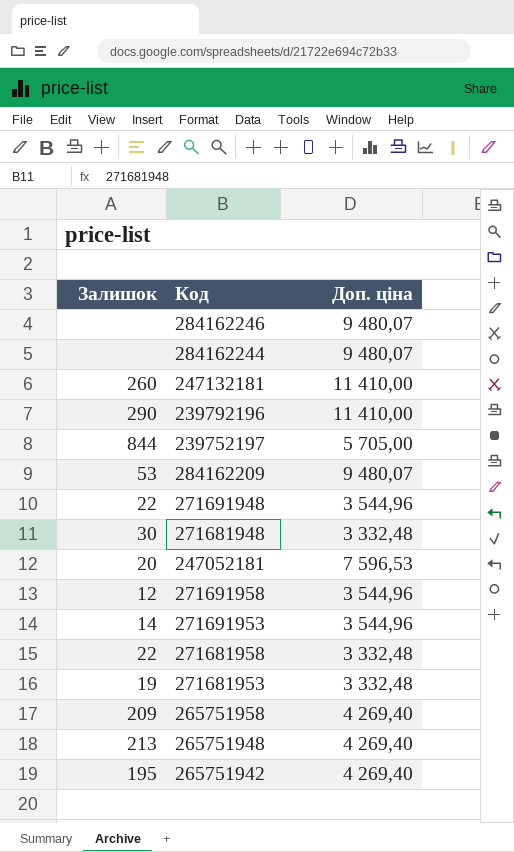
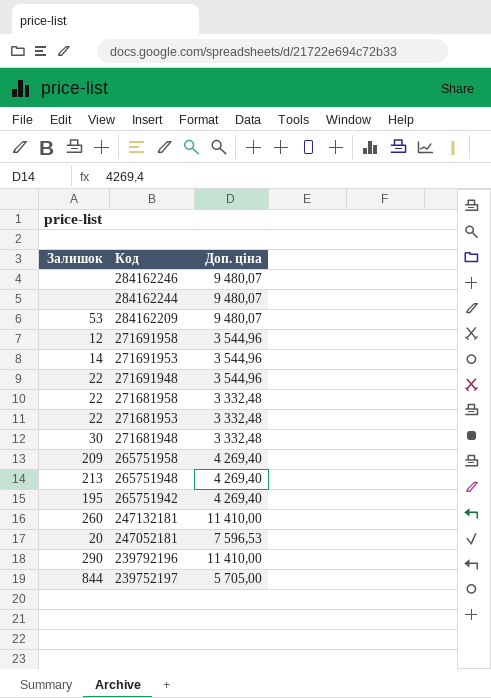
row order: none -> Код descending
271681953 | Залишок: 19 -> 22

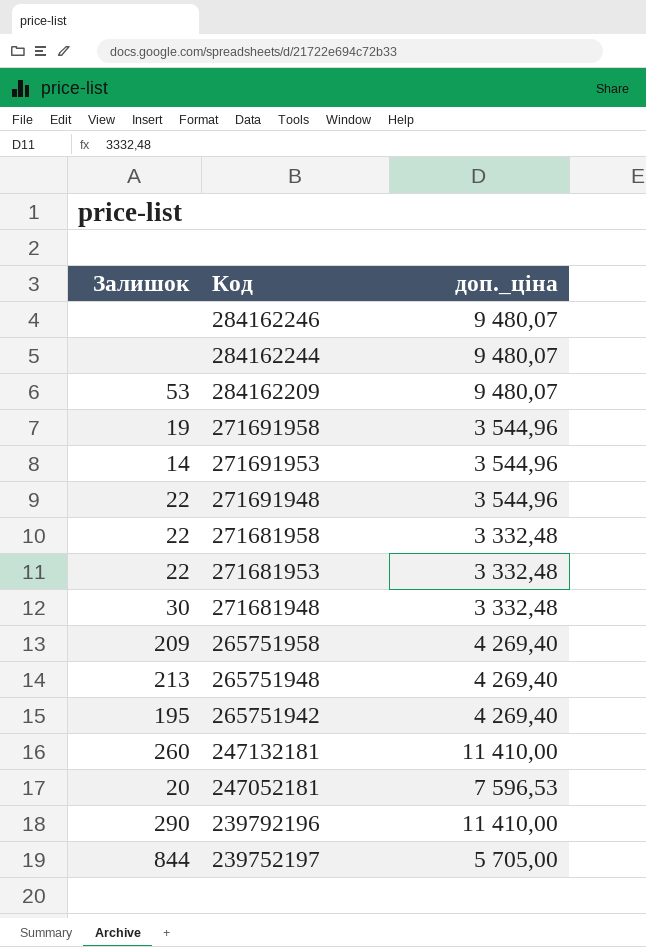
column name: Доп. ціна -> доп._ціна
271691958 | Залишок: 12 -> 19

